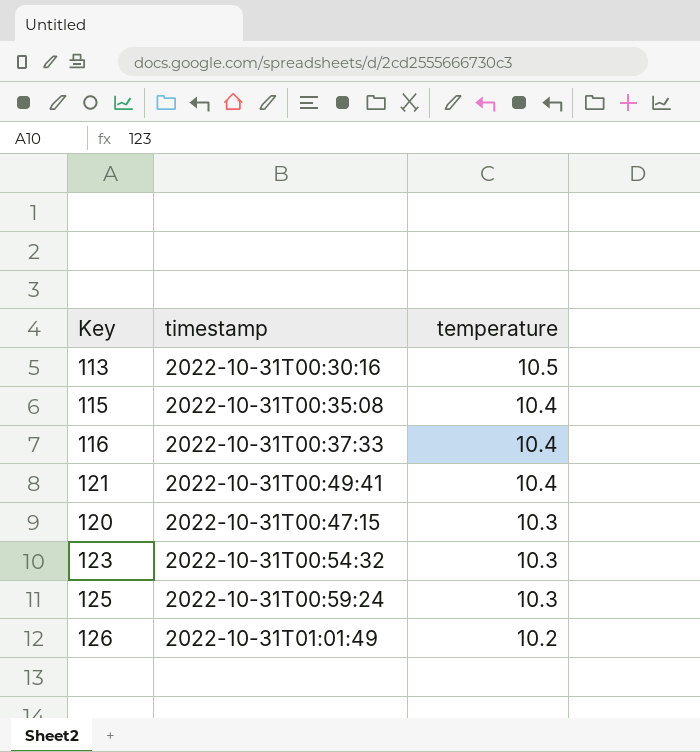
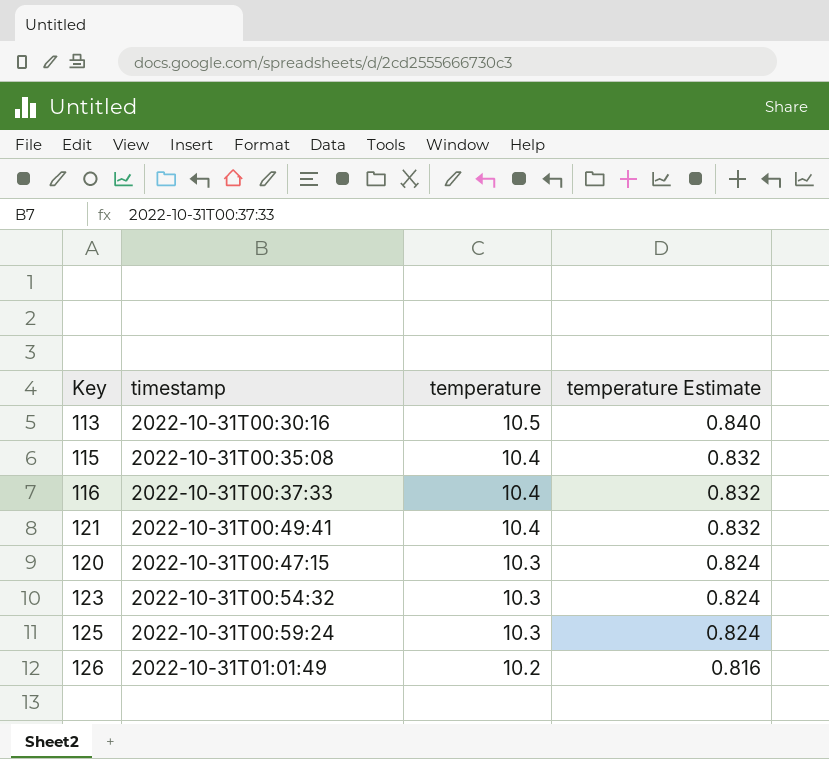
column temperature Estimate | formula: none -> [temperature] * 0.08

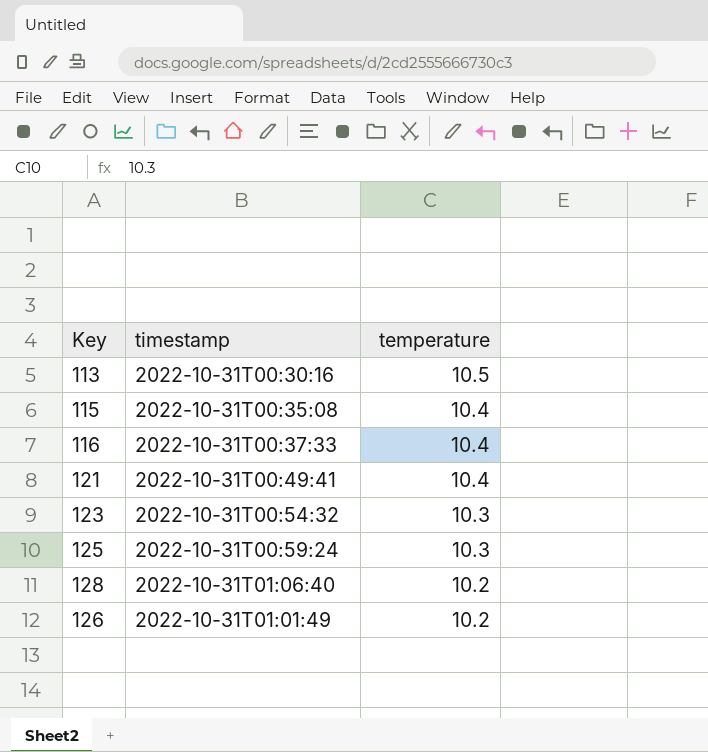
column temperature Estimate | formula: [temperature] * 0.08 -> none
row 120: 2022-10-31T00:47:15 | 10.3 | 0.824 -> none
row 128: none -> 2022-10-31T01:06:40 | 10.2

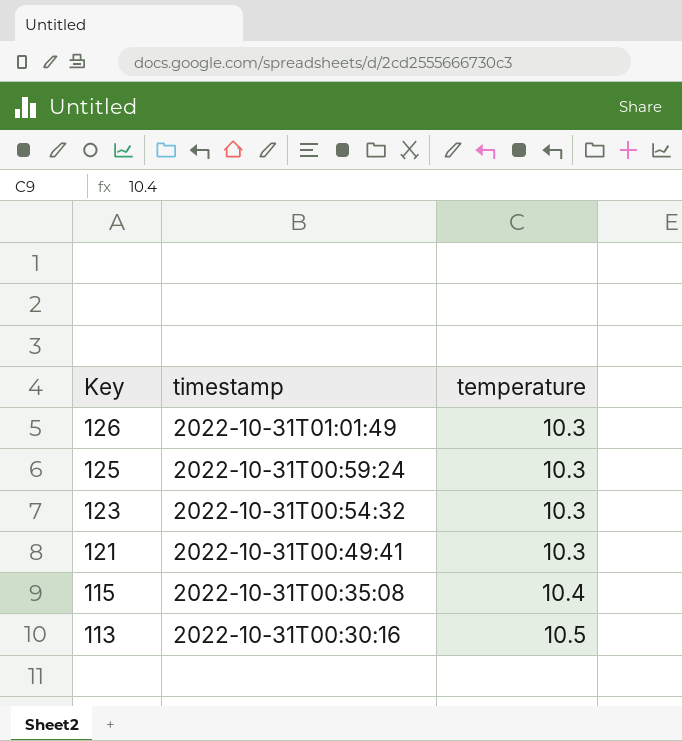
row order: temperature descending -> Key descending
row 116: 2022-10-31T00:37:33 | 10.4 -> none
row 128: 2022-10-31T01:06:40 | 10.2 -> none
126 | temperature: 10.2 -> 10.3
121 | temperature: 10.4 -> 10.3

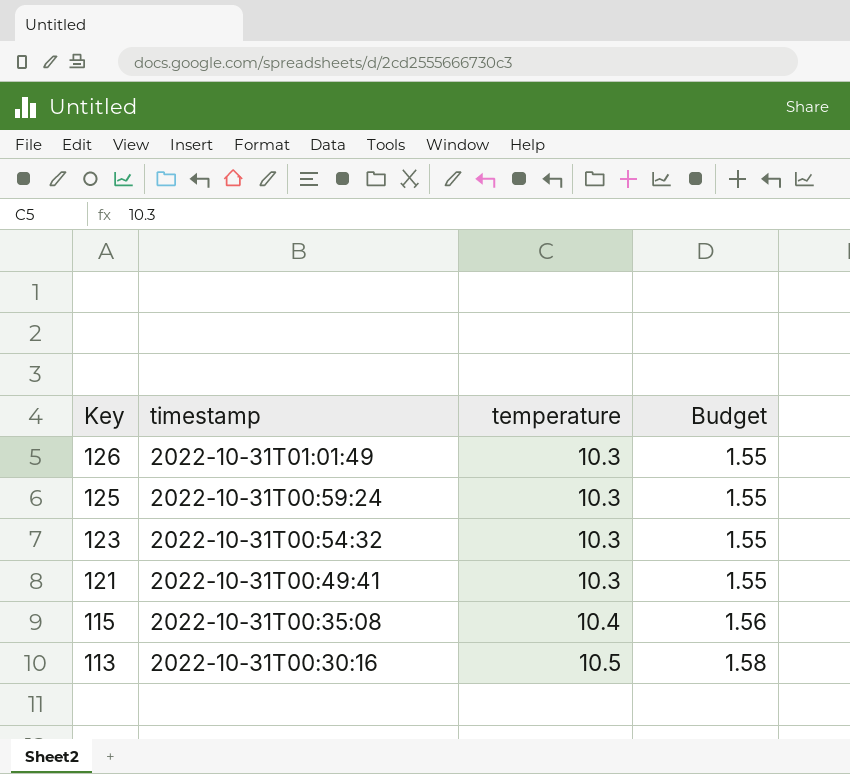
column Budget | formula: none -> [temperature] * 0.15

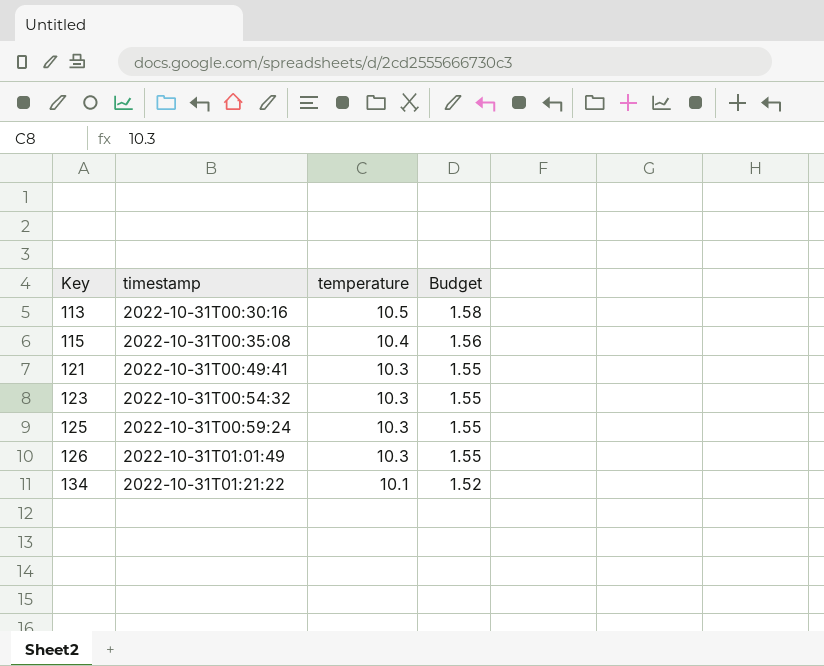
row order: Key descending -> Key ascending
row 134: none -> 2022-10-31T01:21:22 | 10.1 | 1.52

